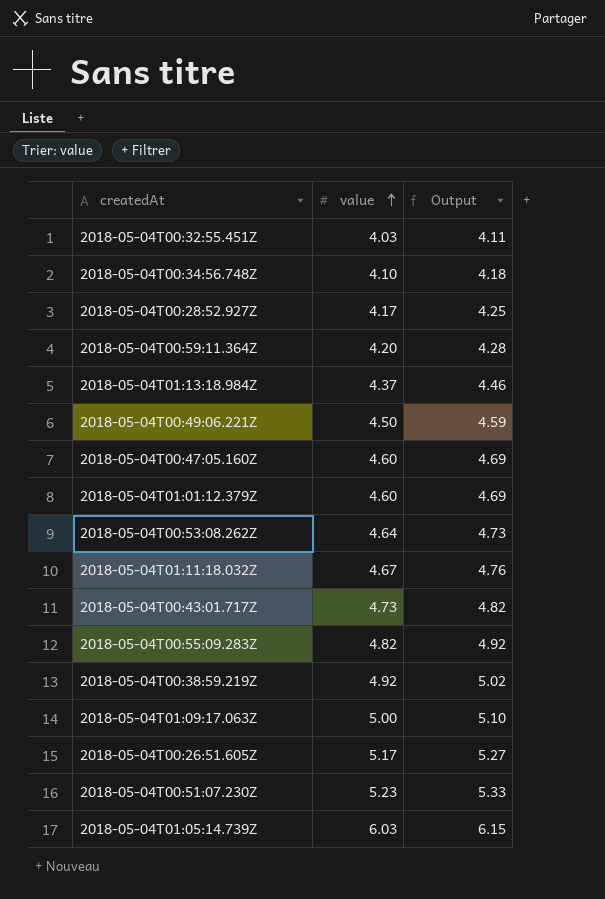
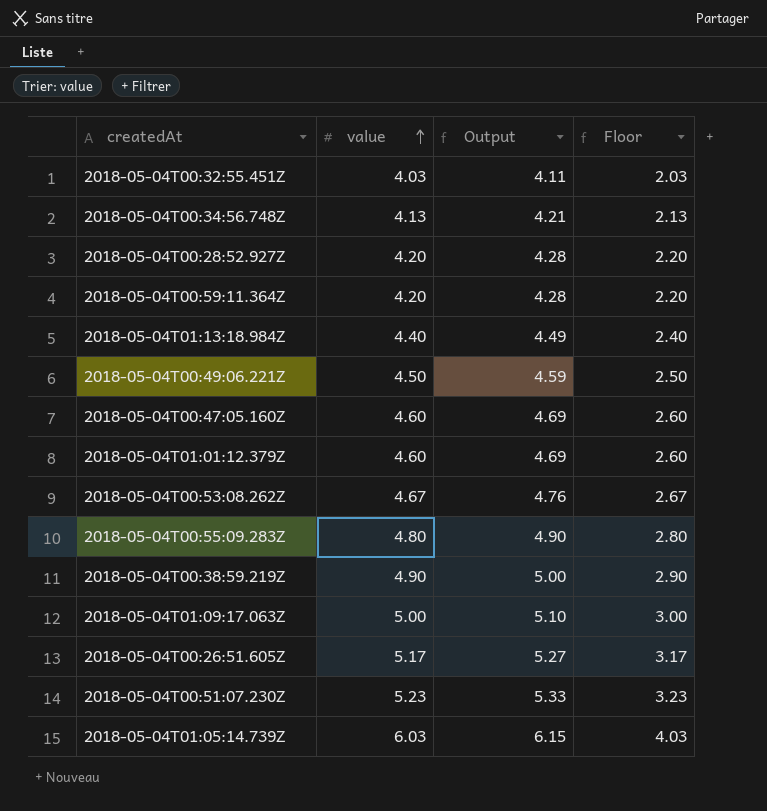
column Floor | formula: none -> [value] - 2
row 2018-05-04T01:11:18.032Z: 4.67 | 4.76 -> none
row 2018-05-04T00:43:01.717Z: 4.73 | 4.82 -> none
2018-05-04T00:34:56.748Z | value: 4.10 -> 4.13
2018-05-04T00:34:56.748Z | Output: 4.18 -> 4.21
2018-05-04T00:28:52.927Z | value: 4.17 -> 4.20
2018-05-04T00:28:52.927Z | Output: 4.25 -> 4.28
2018-05-04T01:13:18.984Z | value: 4.37 -> 4.40
2018-05-04T01:13:18.984Z | Output: 4.46 -> 4.49
2018-05-04T00:53:08.262Z | value: 4.64 -> 4.67
2018-05-04T00:53:08.262Z | Output: 4.73 -> 4.76
2018-05-04T00:55:09.283Z | value: 4.82 -> 4.80
2018-05-04T00:55:09.283Z | Output: 4.92 -> 4.90
2018-05-04T00:38:59.219Z | value: 4.92 -> 4.90
2018-05-04T00:38:59.219Z | Output: 5.02 -> 5.00

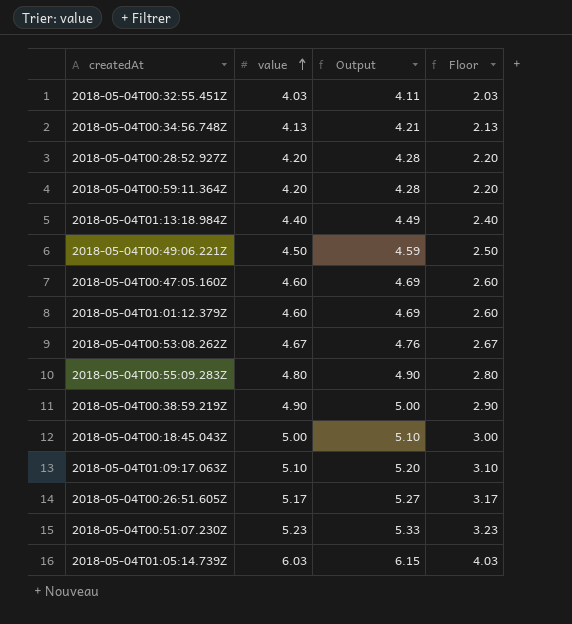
row 2018-05-04T00:18:45.043Z: none -> 5.00 | 5.10 | 3.00
2018-05-04T01:09:17.063Z | value: 5.00 -> 5.10
2018-05-04T01:09:17.063Z | Output: 5.10 -> 5.20
2018-05-04T01:09:17.063Z | Floor: 3.00 -> 3.10

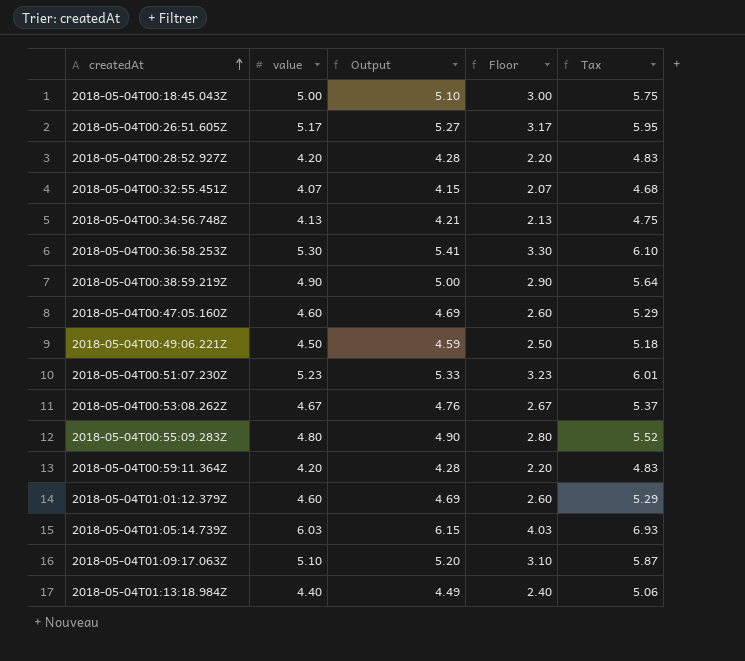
row order: value ascending -> createdAt ascending
column Tax | formula: none -> [value] * 1.15
2018-05-04T00:32:55.451Z | value: 4.03 -> 4.07
2018-05-04T00:32:55.451Z | Output: 4.11 -> 4.15
2018-05-04T00:32:55.451Z | Floor: 2.03 -> 2.07
row 2018-05-04T00:36:58.253Z: none -> 5.30 | 5.41 | 3.30 | 6.10

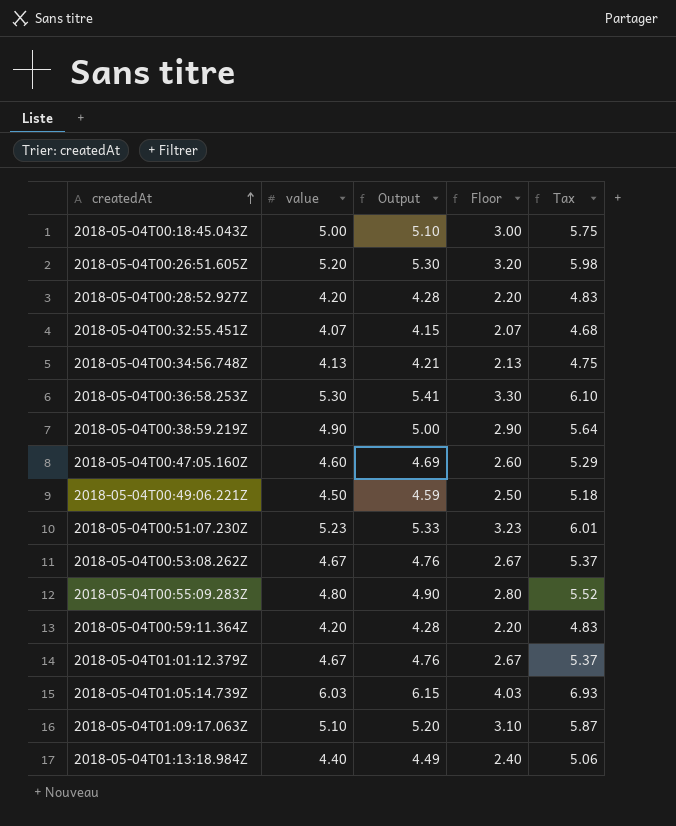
2018-05-04T00:26:51.605Z | value: 5.17 -> 5.20
2018-05-04T00:26:51.605Z | Output: 5.27 -> 5.30
2018-05-04T00:26:51.605Z | Floor: 3.17 -> 3.20
2018-05-04T00:26:51.605Z | Tax: 5.95 -> 5.98
2018-05-04T01:01:12.379Z | value: 4.60 -> 4.67
2018-05-04T01:01:12.379Z | Output: 4.69 -> 4.76
2018-05-04T01:01:12.379Z | Floor: 2.60 -> 2.67
2018-05-04T01:01:12.379Z | Tax: 5.29 -> 5.37

